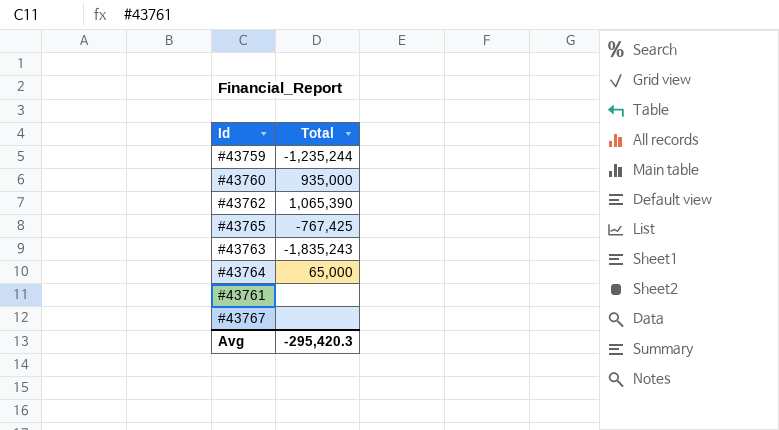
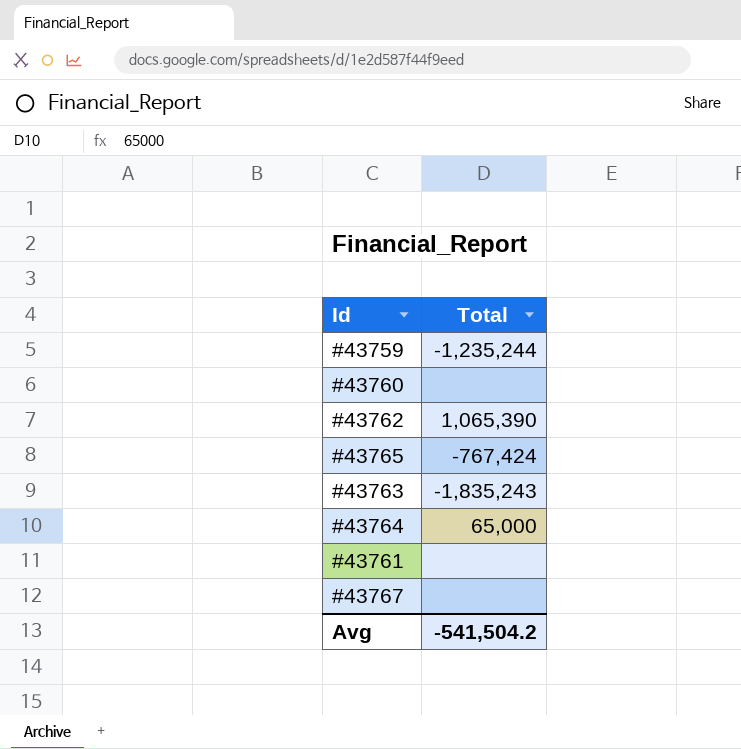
#43760 | Total: 935,000 -> none
#43765 | Total: -767,425 -> -767,424
Avg | Total: -295,420.3 -> -541,504.2

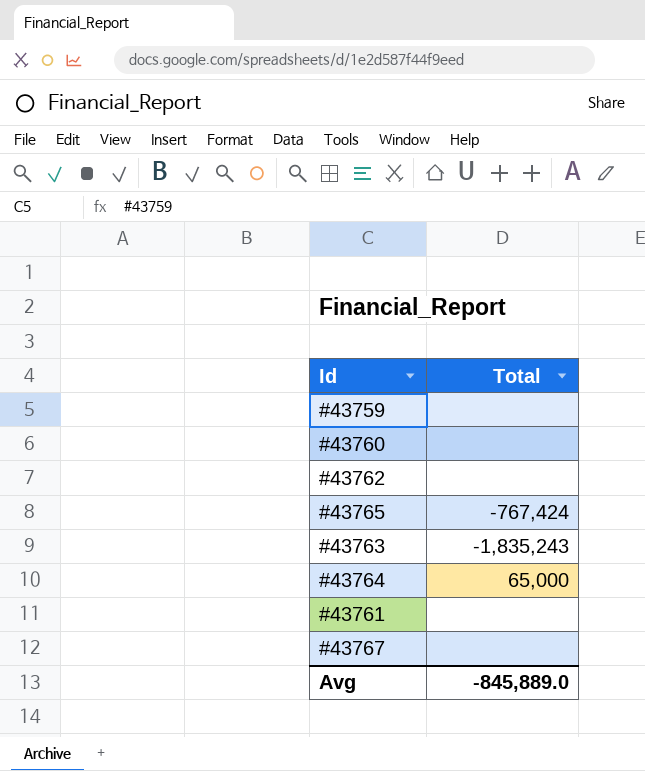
#43759 | Total: -1,235,244 -> none
#43762 | Total: 1,065,390 -> none
Avg | Total: -541,504.2 -> -845,889.0

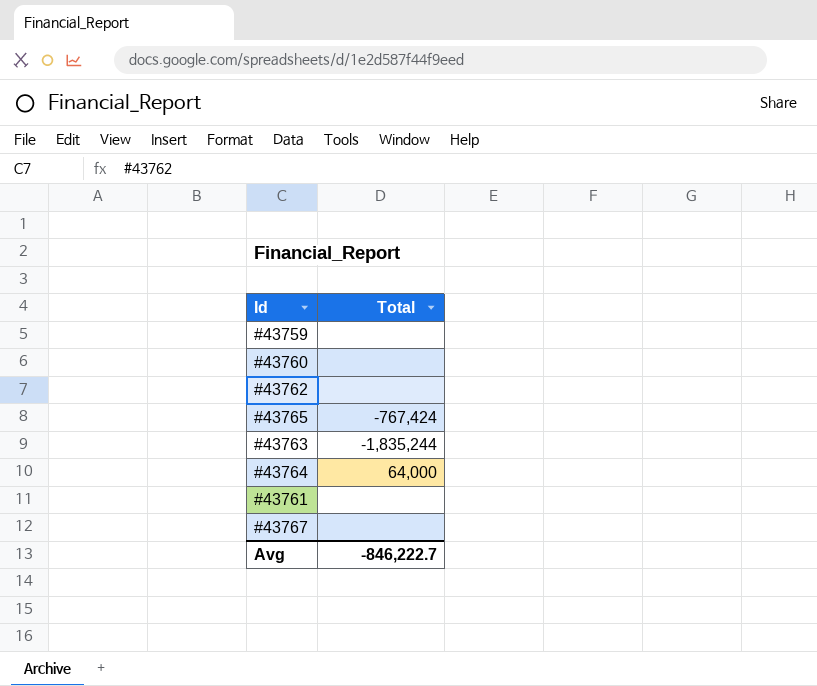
#43763 | Total: -1,835,243 -> -1,835,244
#43764 | Total: 65,000 -> 64,000
Avg | Total: -845,889.0 -> -846,222.7

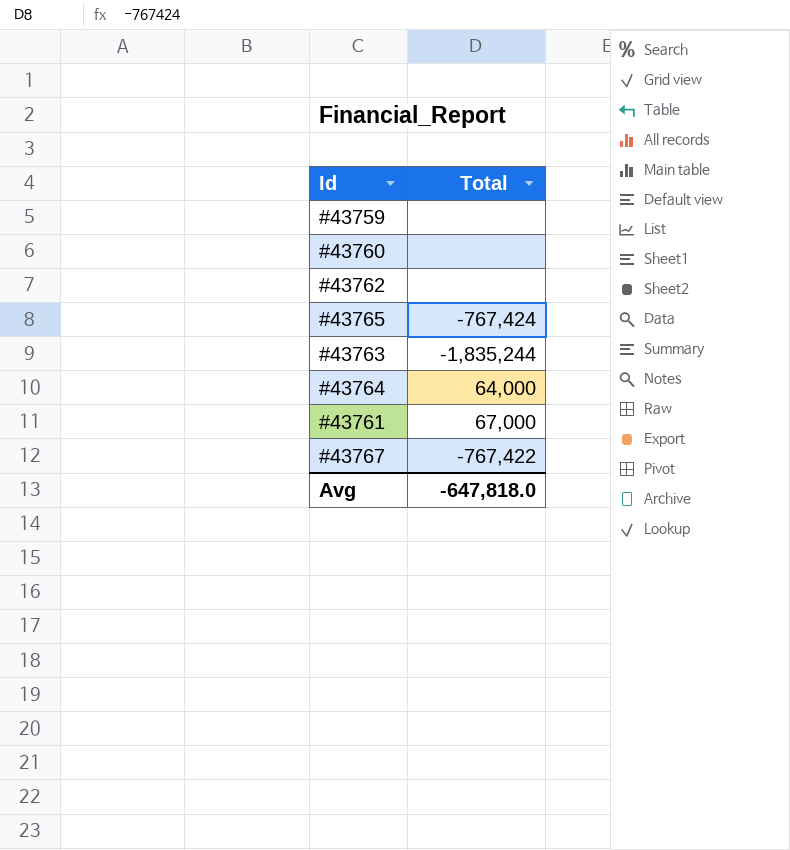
#43761 | Total: none -> 67,000
#43767 | Total: none -> -767,422
Avg | Total: -846,222.7 -> -647,818.0

